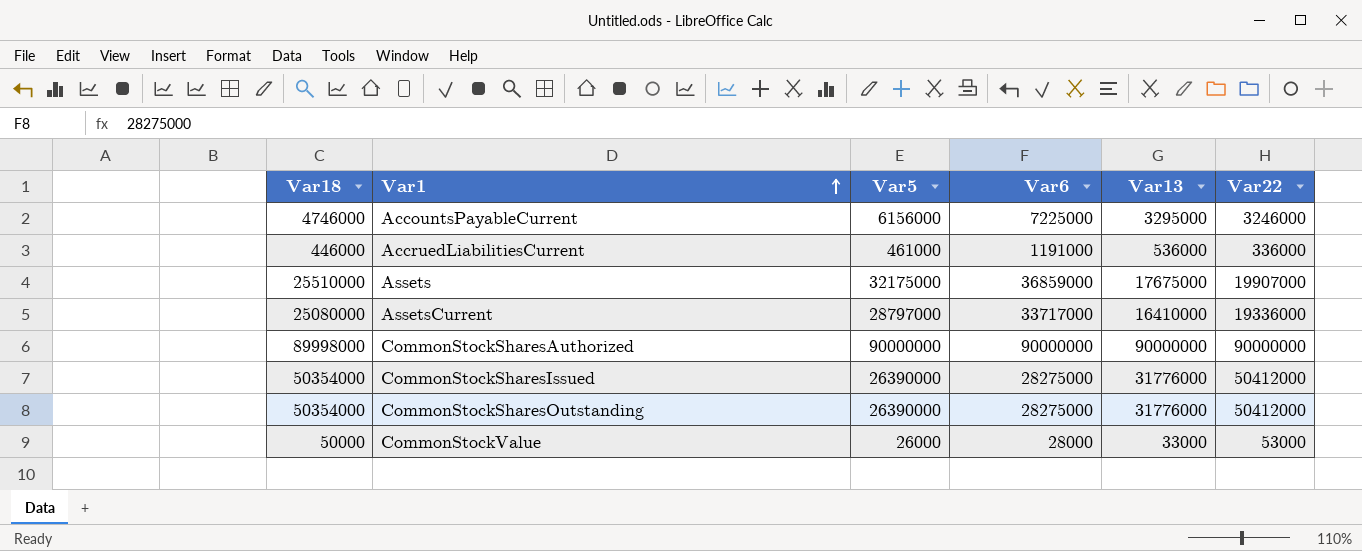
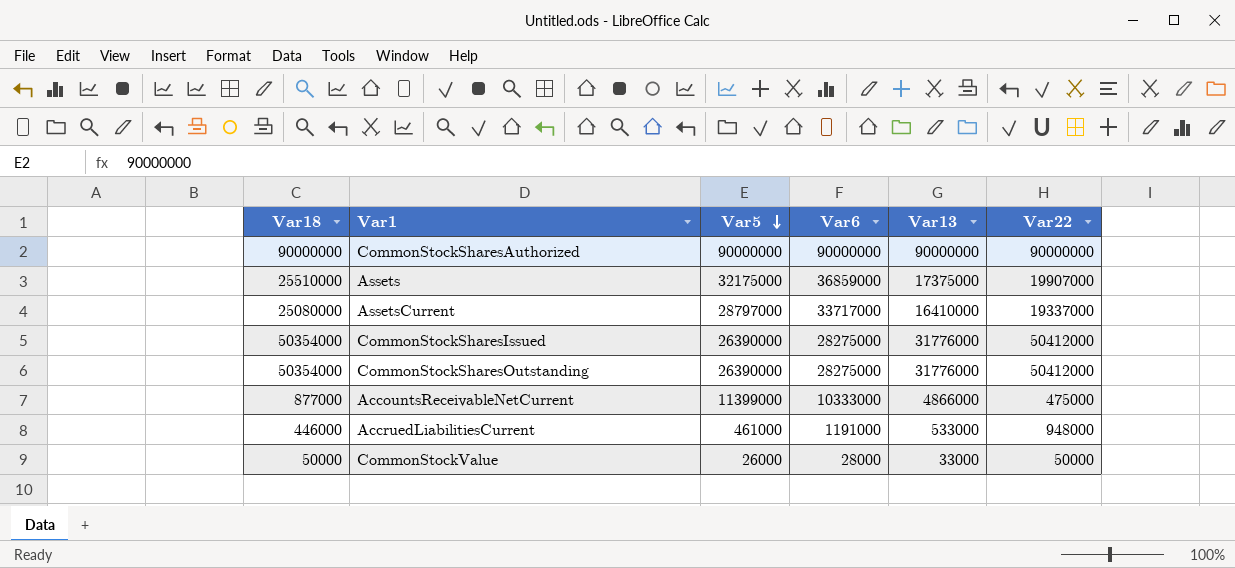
row order: Var1 ascending -> Var5 descending
row AccountsPayableCurrent: 4746000 | 6156000 | 7225000 | 3295000 | 3246000 -> none
CommonStockSharesAuthorized | Var18: 89998000 -> 90000000
Assets | Var13: 17675000 -> 17375000
AssetsCurrent | Var22: 19336000 -> 19337000
row AccountsReceivableNetCurrent: none -> 877000 | 11399000 | 10333000 | 4866000 | 475000
AccruedLiabilitiesCurrent | Var13: 536000 -> 533000
AccruedLiabilitiesCurrent | Var22: 336000 -> 948000
CommonStockValue | Var22: 53000 -> 50000

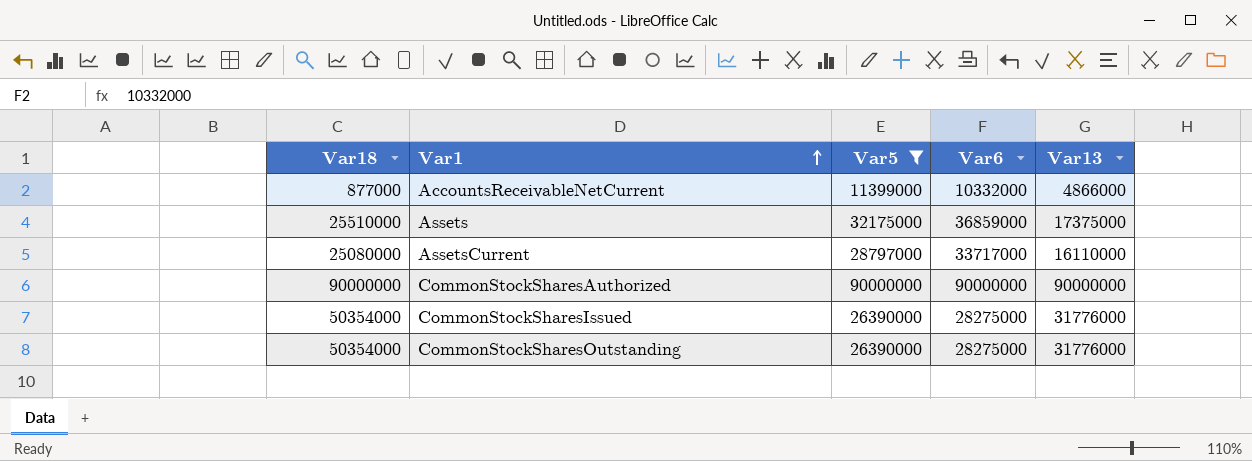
filter: none -> Var5 >= 11399000
row order: Var5 descending -> Var1 ascending
column Var22 | position: 6 -> none
AccountsReceivableNetCurrent | Var6: 10333000 -> 10332000
AssetsCurrent | Var13: 16410000 -> 16110000

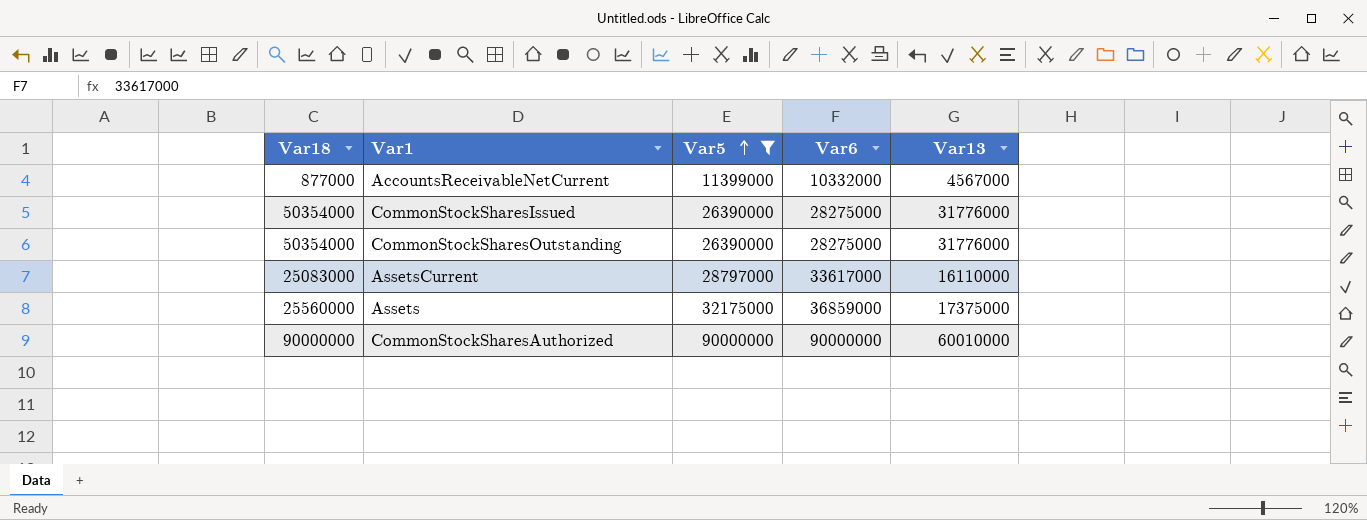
row order: Var1 ascending -> Var5 ascending
AccountsReceivableNetCurrent | Var13: 4866000 -> 4567000
AssetsCurrent | Var18: 25080000 -> 25083000
AssetsCurrent | Var6: 33717000 -> 33617000
Assets | Var18: 25510000 -> 25560000
CommonStockSharesAuthorized | Var13: 90000000 -> 60010000

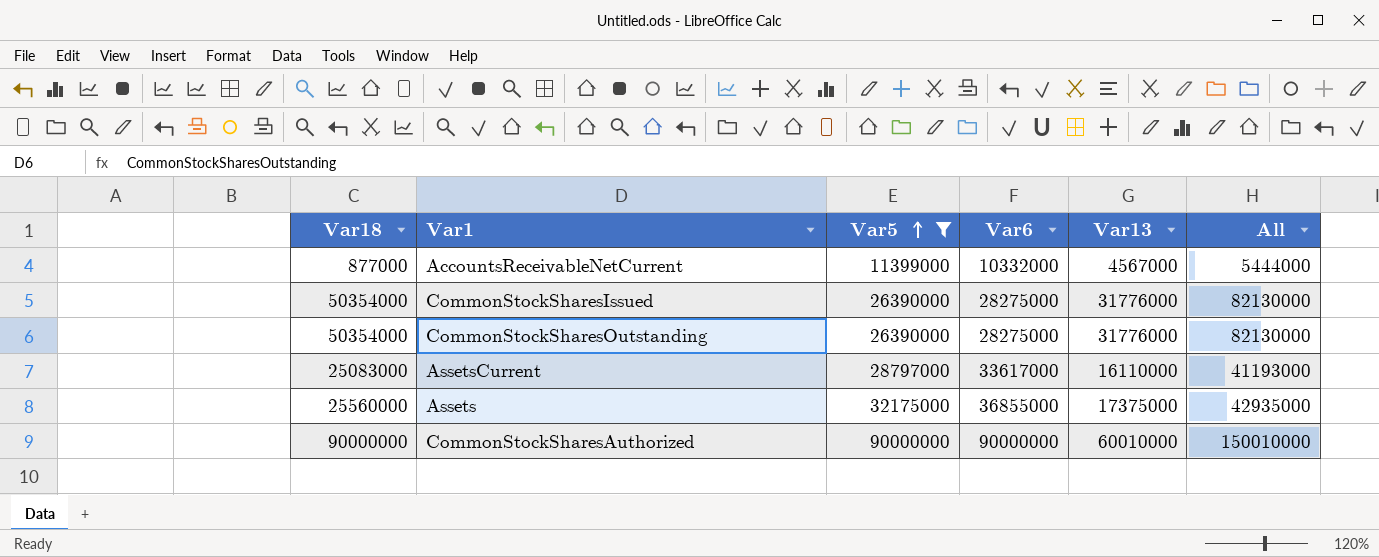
column All | formula: none -> [Var18] + [Var13]
Assets | Var6: 36859000 -> 36855000

